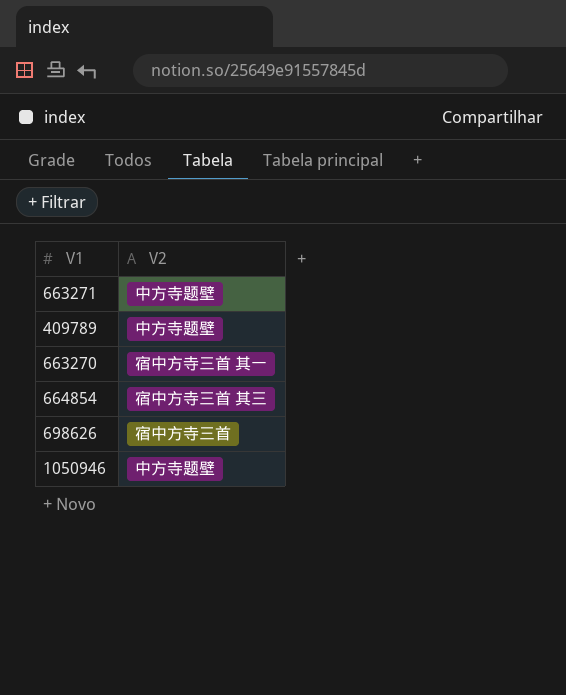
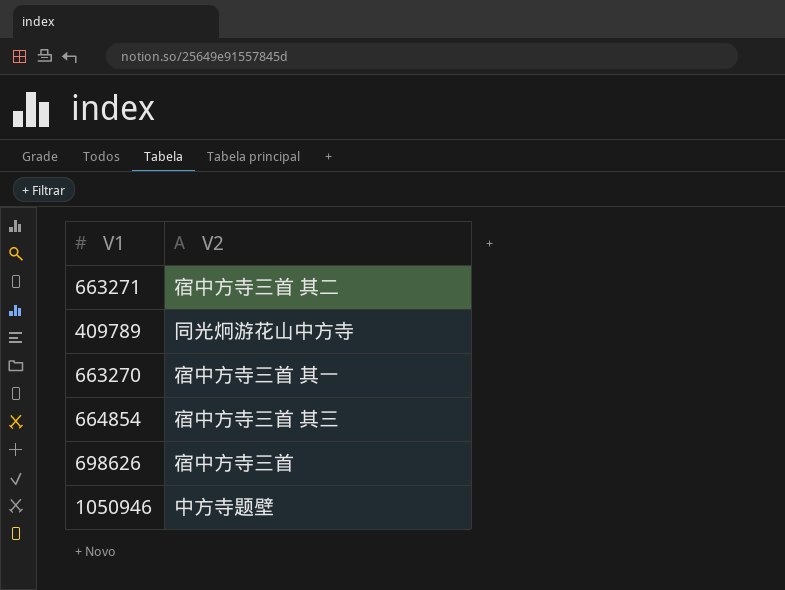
663271 | V2: 中方寺题壁 -> 宿中方寺三首 其二
409789 | V2: 中方寺题壁 -> 同光炯游花山中方寺

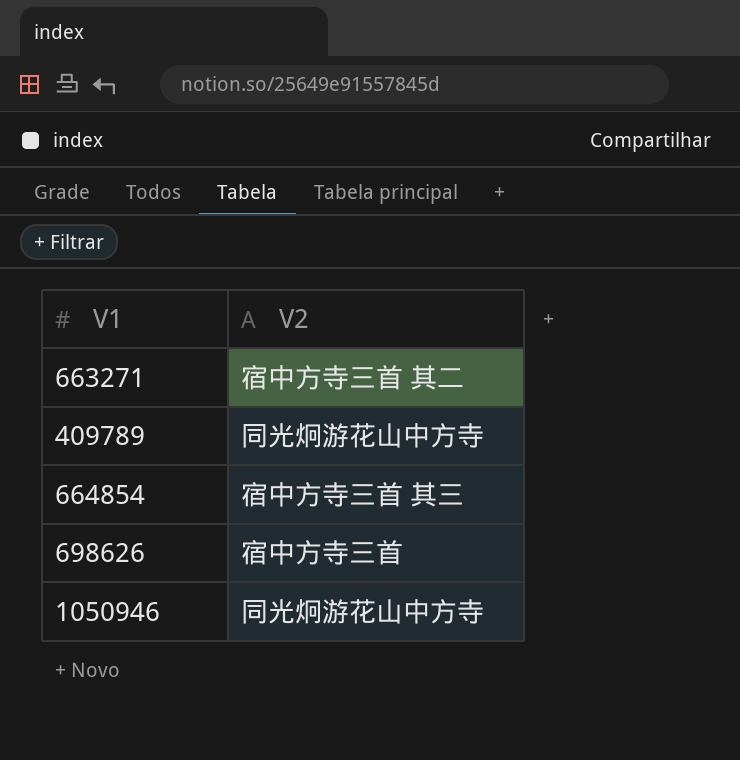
row 663270: 宿中方寺三首 其一 -> none
1050946 | V2: 中方寺题壁 -> 同光炯游花山中方寺

